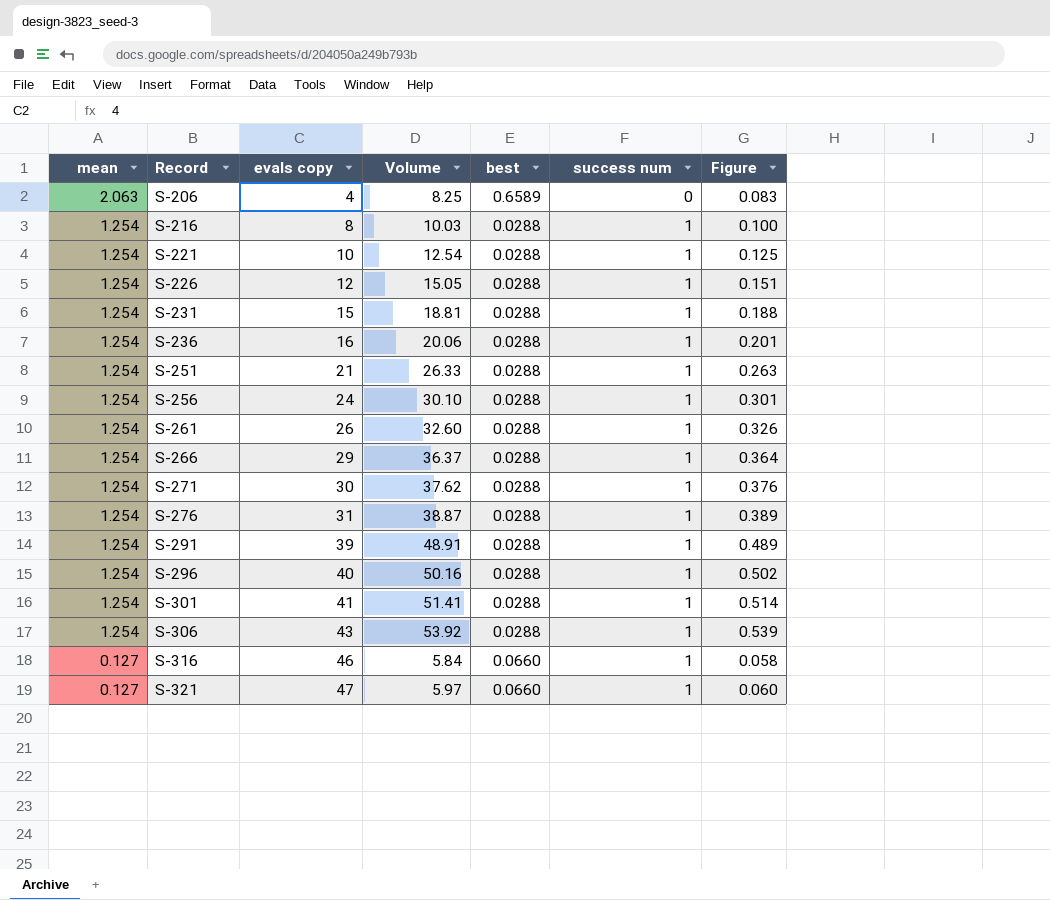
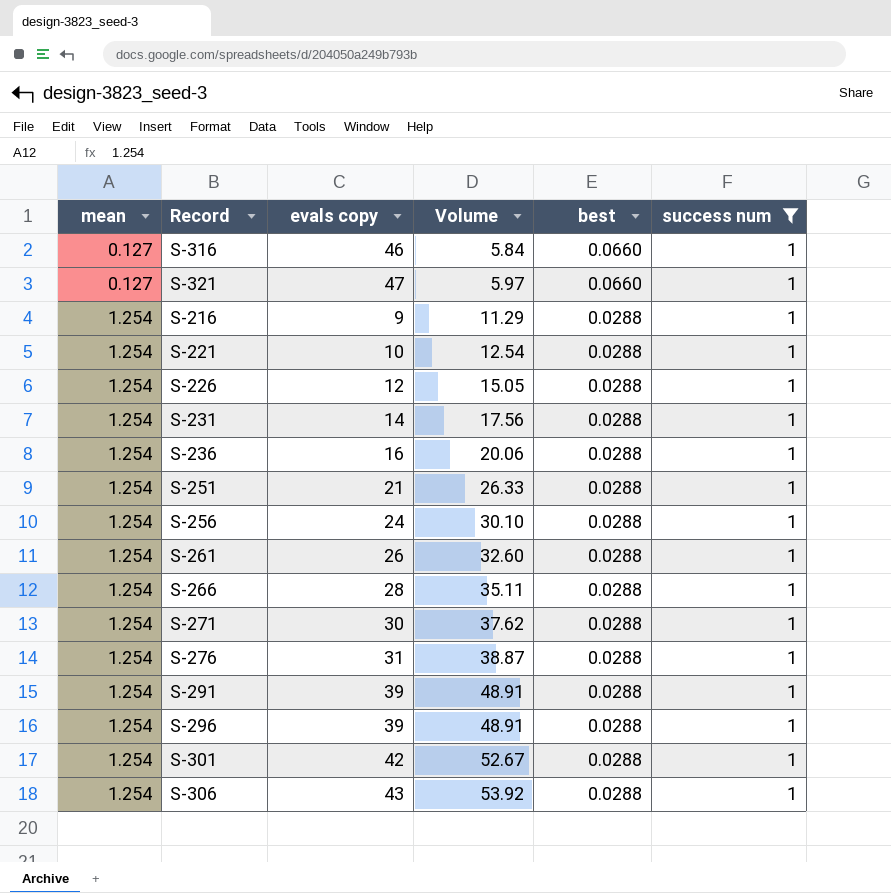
filter: none -> success num = 1
row order: mean descending -> mean ascending
column Figure | formula: [Volume] * 0.01 -> none
S-216 | evals copy: 8 -> 9
S-216 | Volume: 10.03 -> 11.29
S-231 | evals copy: 15 -> 14
S-231 | Volume: 18.81 -> 17.56
S-266 | evals copy: 29 -> 28
S-266 | Volume: 36.37 -> 35.11
S-296 | evals copy: 40 -> 39
S-296 | Volume: 50.16 -> 48.91
S-301 | evals copy: 41 -> 42
S-301 | Volume: 51.41 -> 52.67

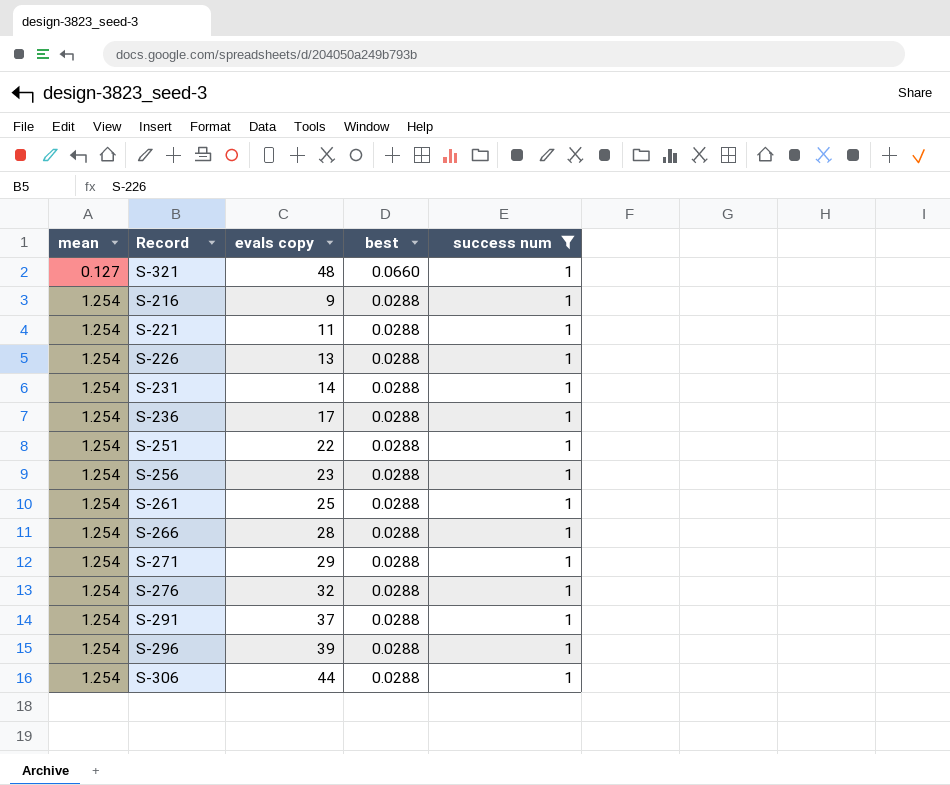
column Volume | formula: [mean] * [evals copy] -> none
row S-316: 0.127 | 46 | 5.84 | 0.0660 | 1 -> none
row S-301: 1.254 | 42 | 52.67 | 0.0288 | 1 -> none
S-321 | evals copy: 47 -> 48
S-221 | evals copy: 10 -> 11
S-226 | evals copy: 12 -> 13
S-236 | evals copy: 16 -> 17
S-251 | evals copy: 21 -> 22
S-256 | evals copy: 24 -> 23
S-261 | evals copy: 26 -> 25
S-271 | evals copy: 30 -> 29
S-276 | evals copy: 31 -> 32
S-291 | evals copy: 39 -> 37
S-306 | evals copy: 43 -> 44

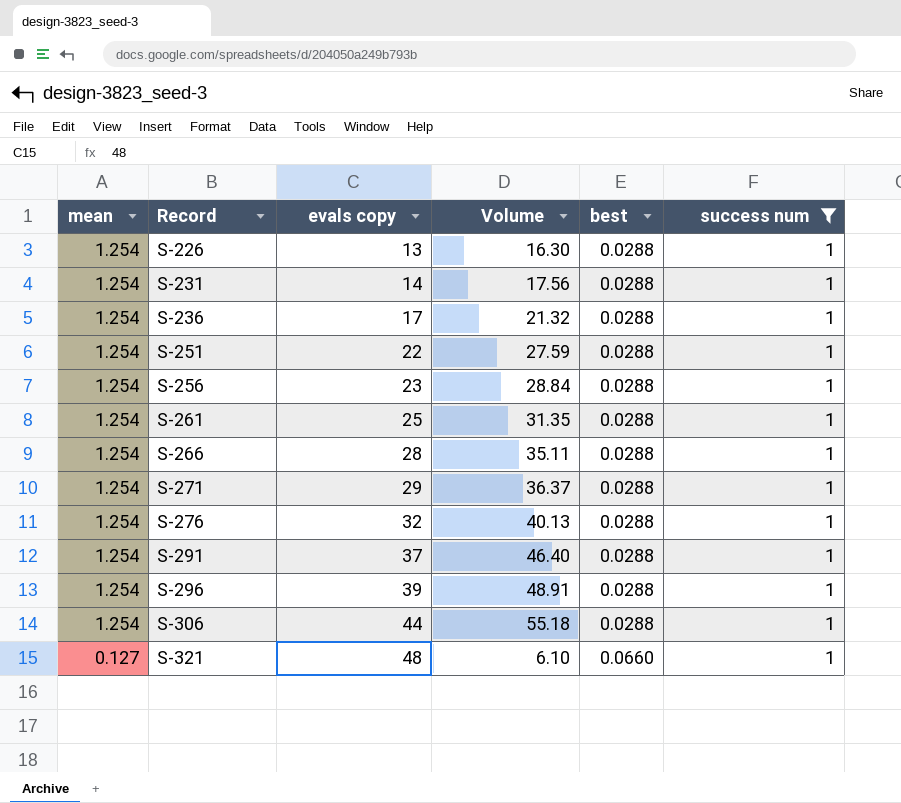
row order: mean ascending -> mean descending
column Volume | formula: none -> [mean] * [evals copy]
row S-216: 1.254 | 9 | 0.0288 | 1 -> none
row S-221: 1.254 | 11 | 0.0288 | 1 -> none

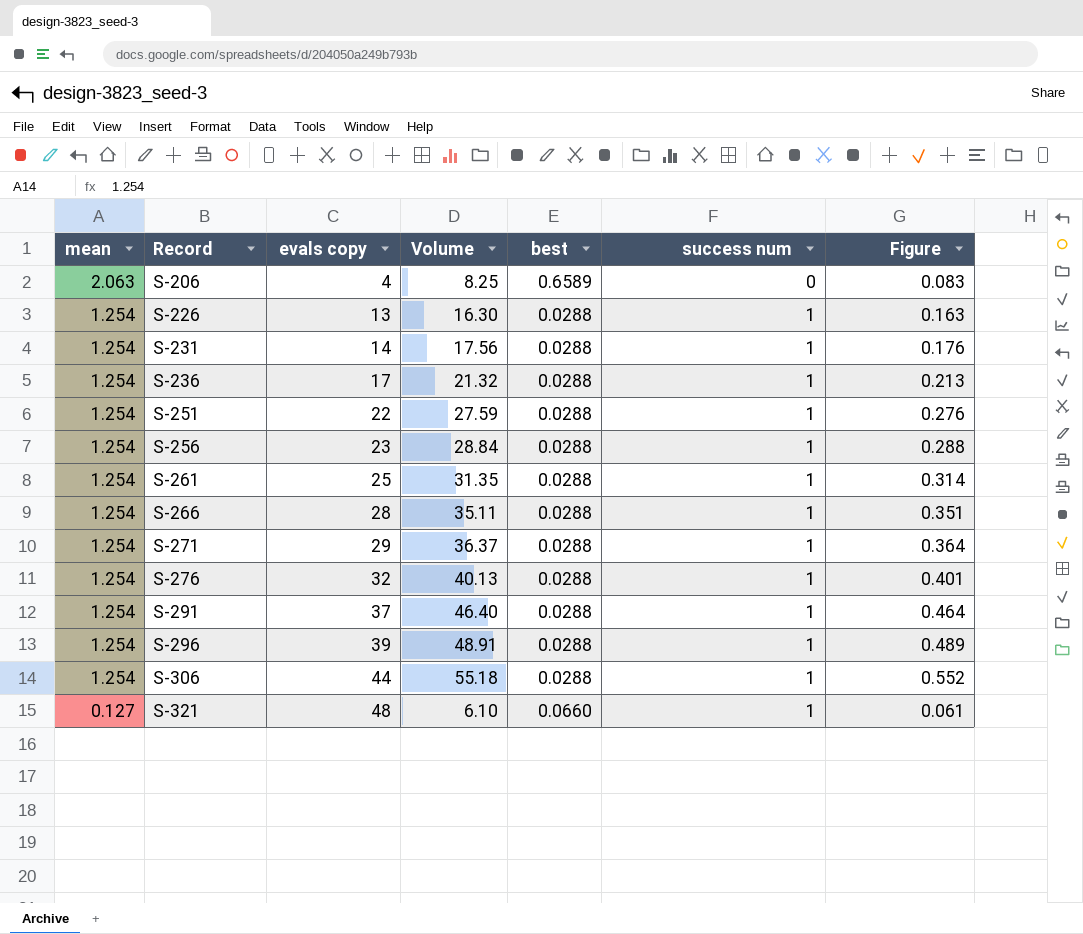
filter: success num = 1 -> none
column Figure | formula: none -> [Volume] * 0.01

